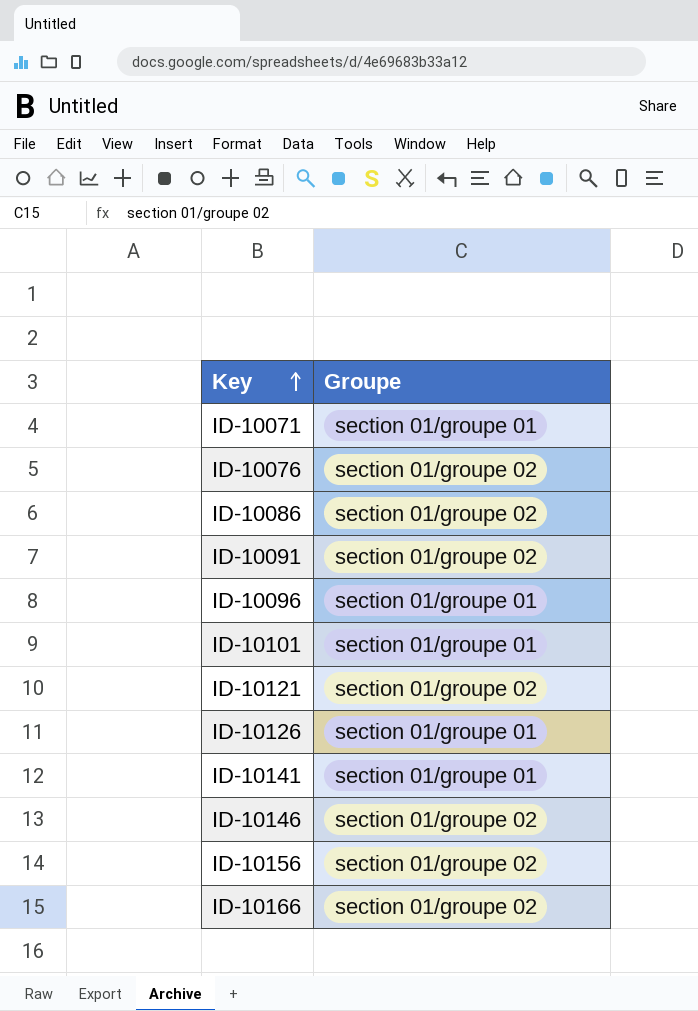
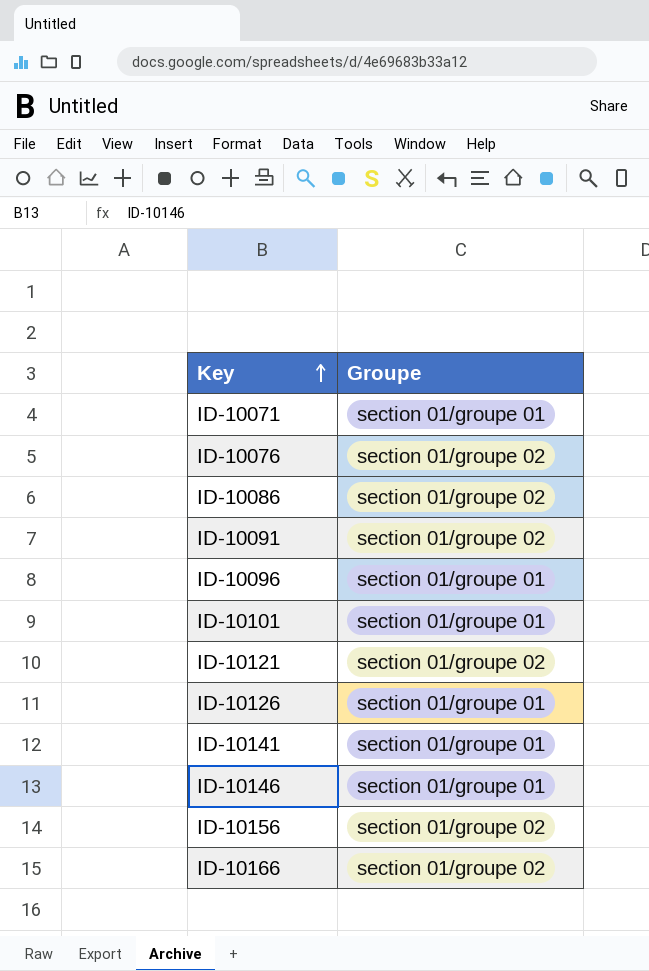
ID-10146 | Groupe: section 01/groupe 02 -> section 01/groupe 01

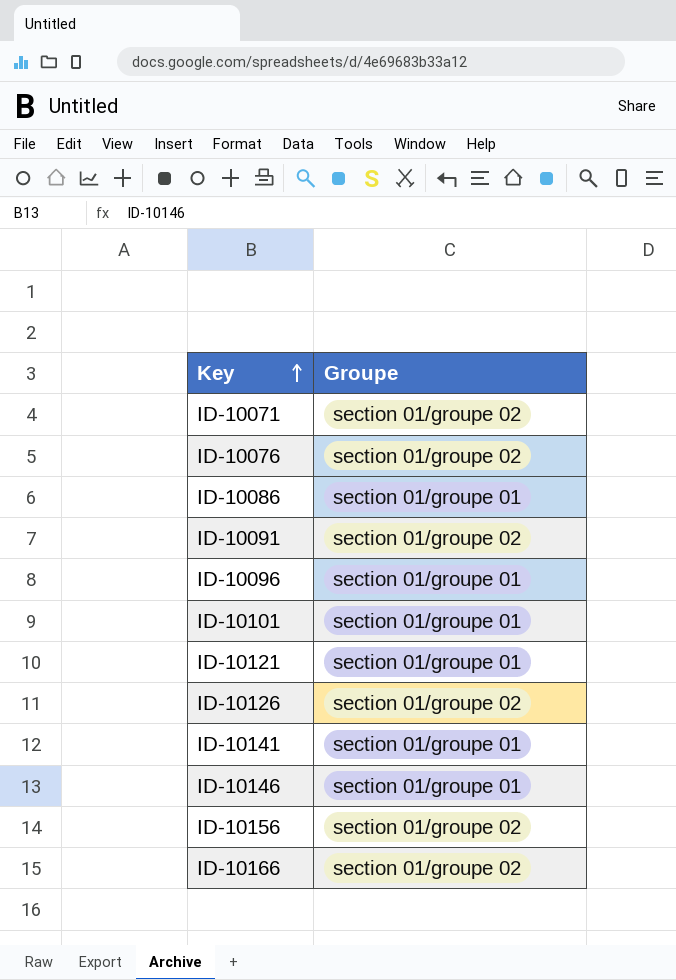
ID-10071 | Groupe: section 01/groupe 01 -> section 01/groupe 02
ID-10086 | Groupe: section 01/groupe 02 -> section 01/groupe 01
ID-10121 | Groupe: section 01/groupe 02 -> section 01/groupe 01
ID-10126 | Groupe: section 01/groupe 01 -> section 01/groupe 02

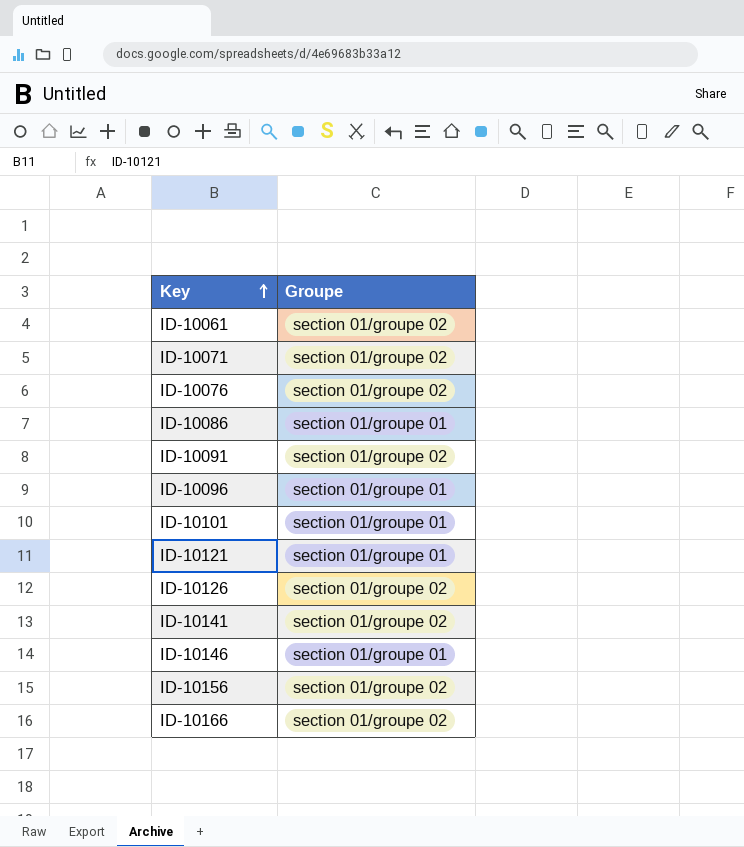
row ID-10061: none -> section 01/groupe 02
ID-10141 | Groupe: section 01/groupe 01 -> section 01/groupe 02

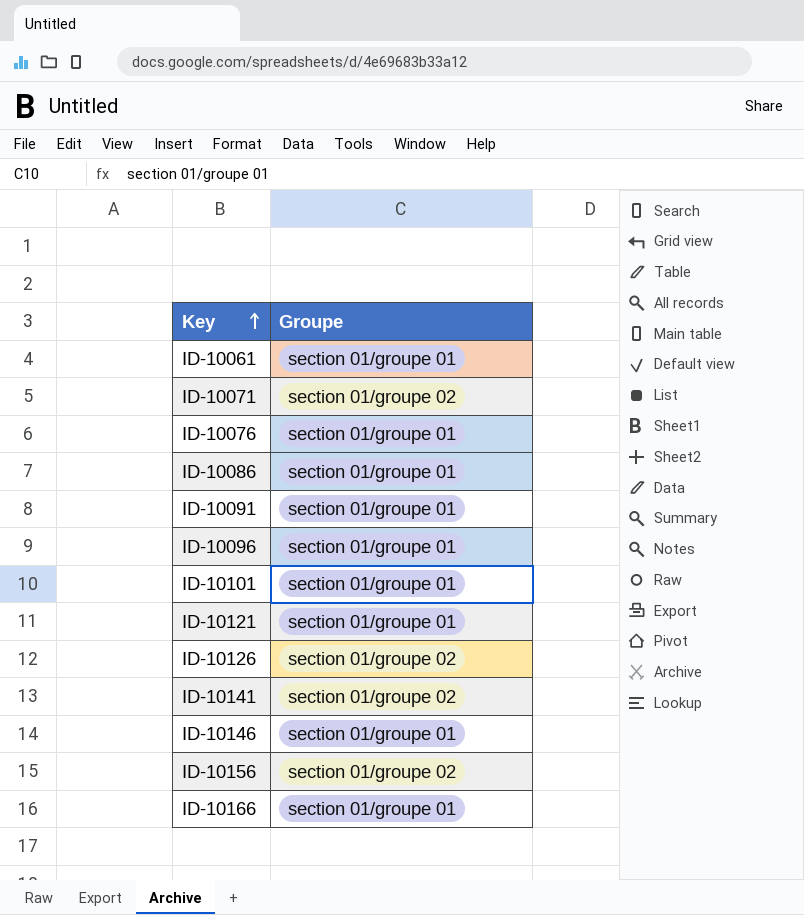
ID-10061 | Groupe: section 01/groupe 02 -> section 01/groupe 01
ID-10076 | Groupe: section 01/groupe 02 -> section 01/groupe 01
ID-10091 | Groupe: section 01/groupe 02 -> section 01/groupe 01
ID-10166 | Groupe: section 01/groupe 02 -> section 01/groupe 01

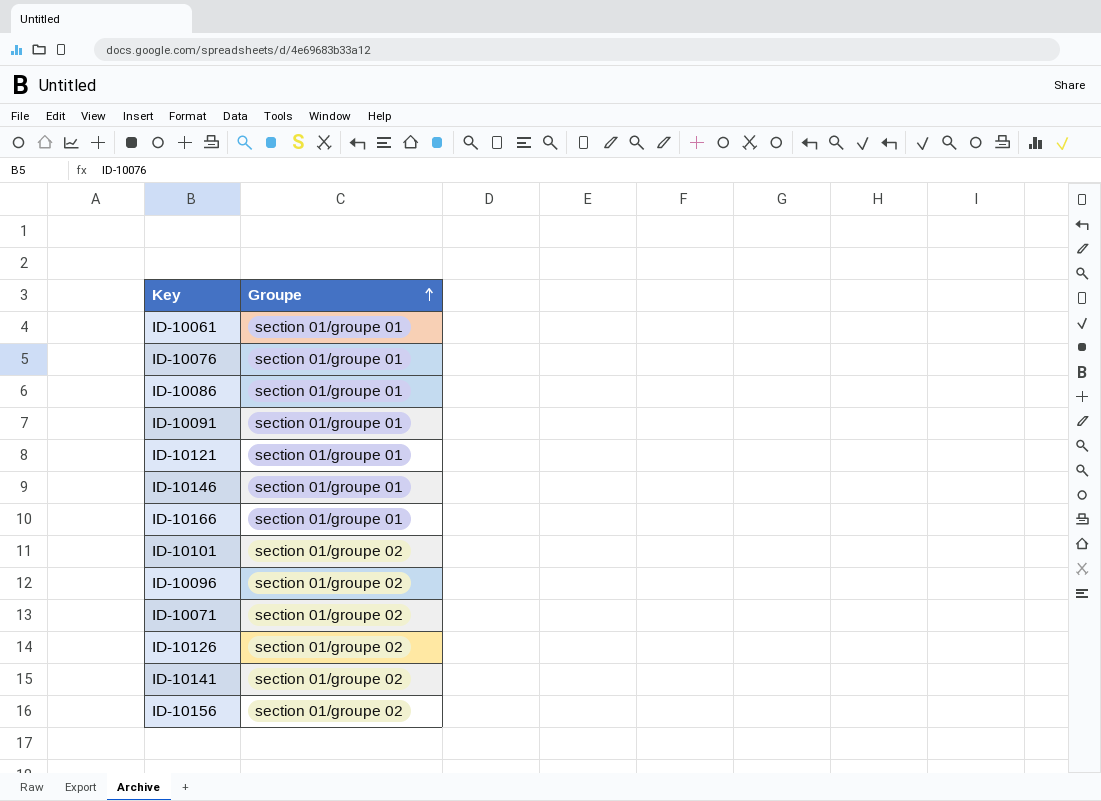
row order: Key ascending -> Groupe ascending
ID-10101 | Groupe: section 01/groupe 01 -> section 01/groupe 02
ID-10096 | Groupe: section 01/groupe 01 -> section 01/groupe 02

